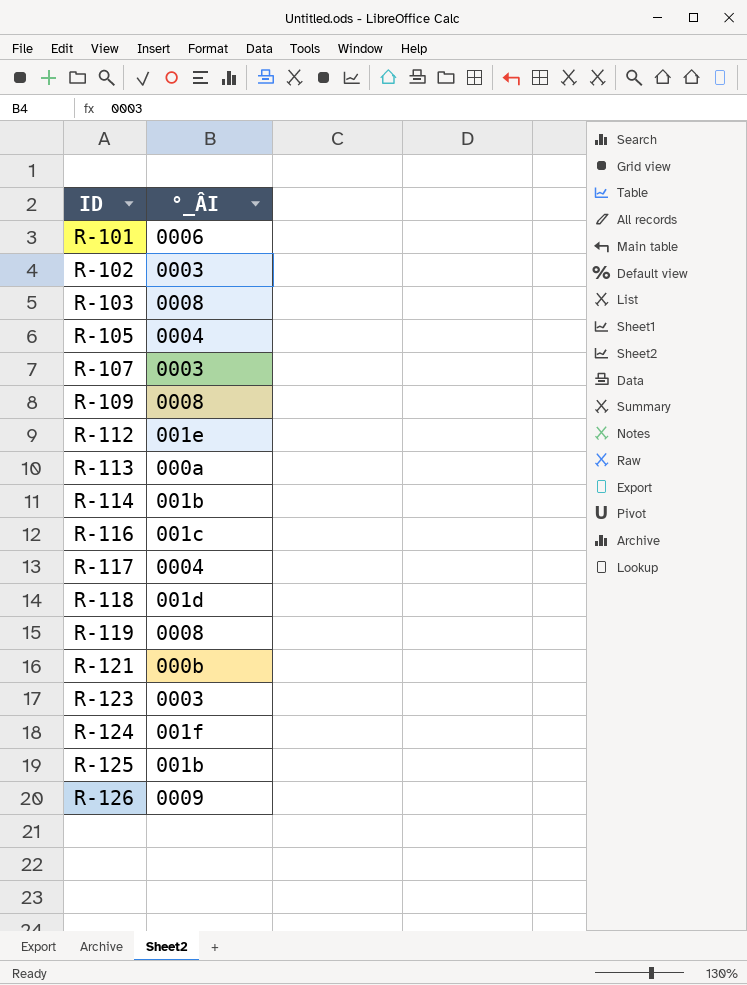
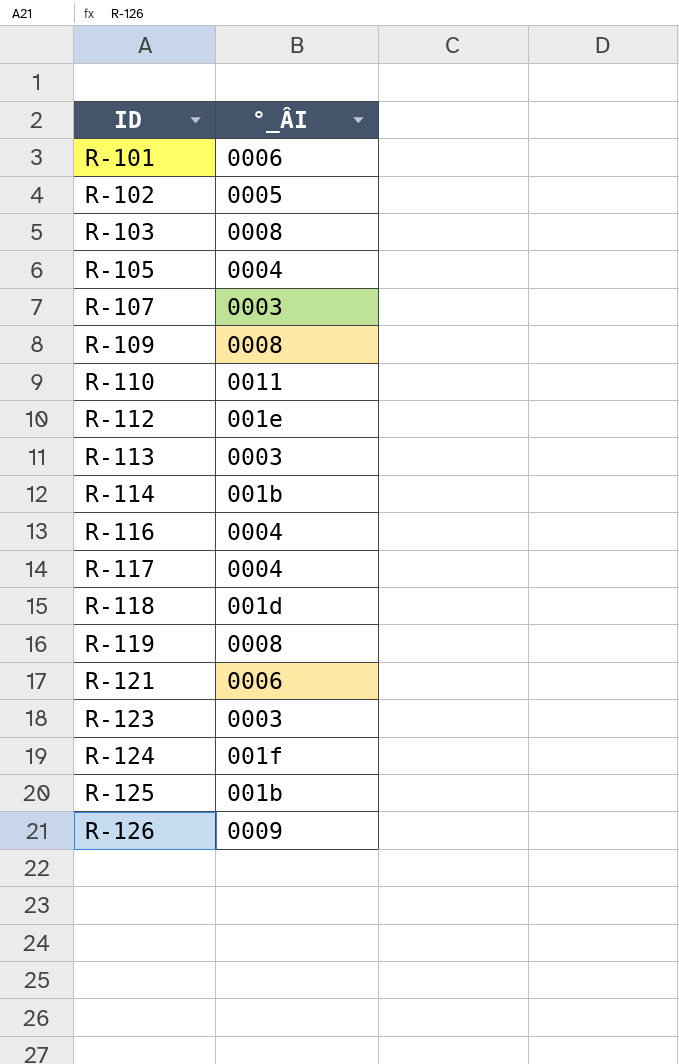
R-102 | °_ÂI: 0003 -> 0005
row R-110: none -> 0011
R-113 | °_ÂI: 000a -> 0003
R-116 | °_ÂI: 001c -> 0004
R-121 | °_ÂI: 000b -> 0006

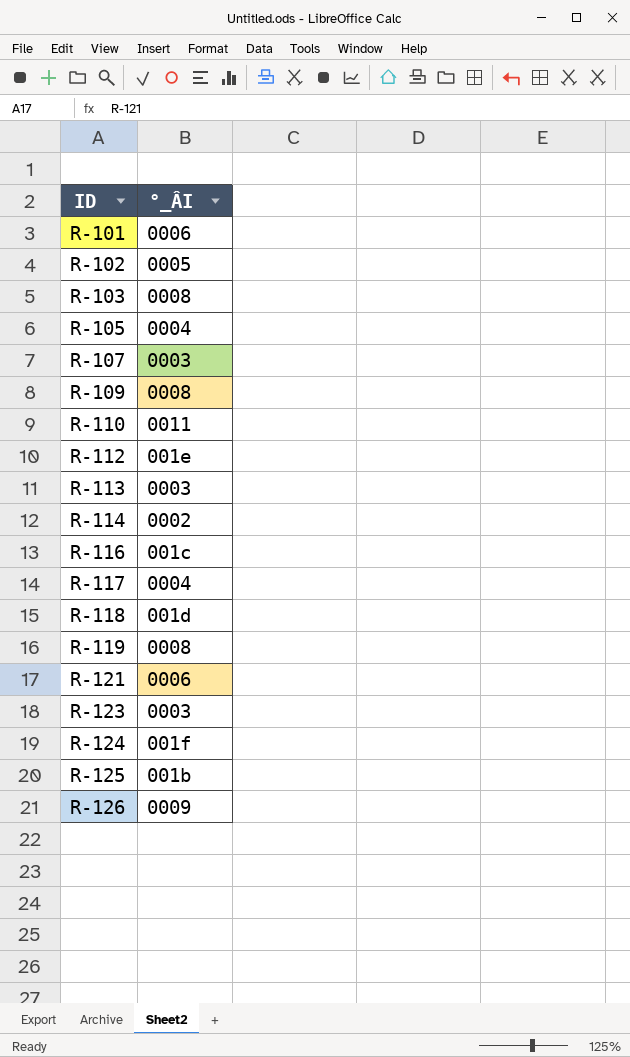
R-114 | °_ÂI: 001b -> 0002
R-116 | °_ÂI: 0004 -> 001c

